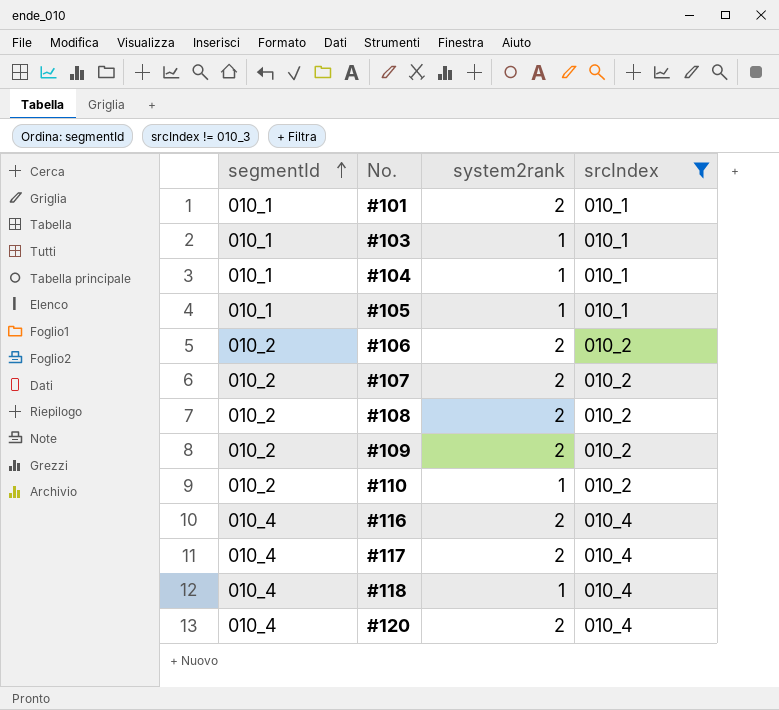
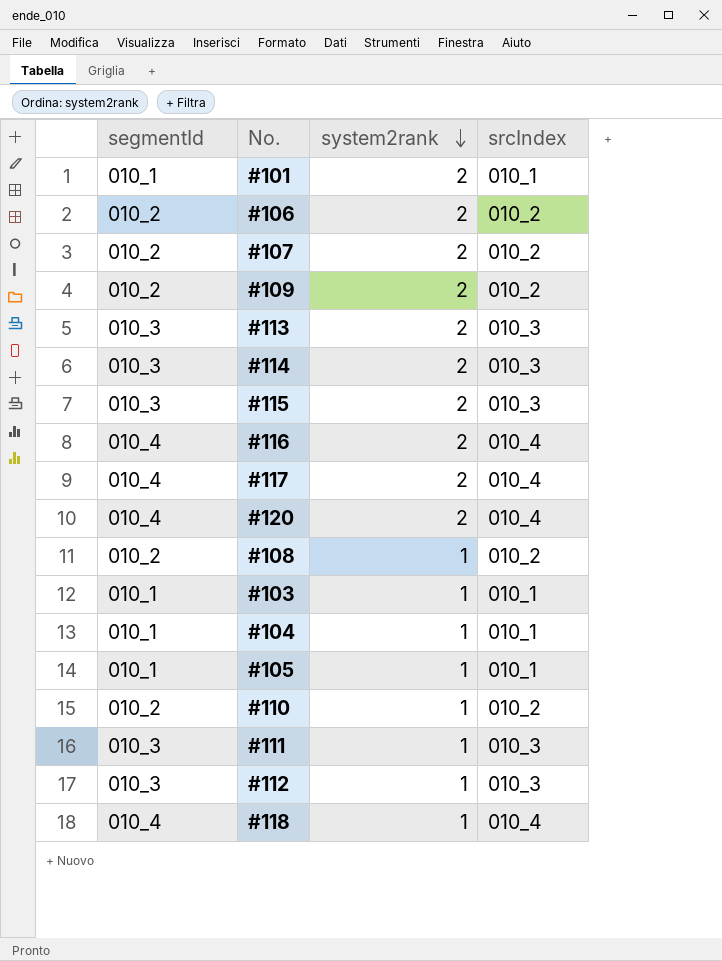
filter: srcIndex != 010_3 -> none
row order: segmentId ascending -> system2rank descending
#108 | system2rank: 2 -> 1

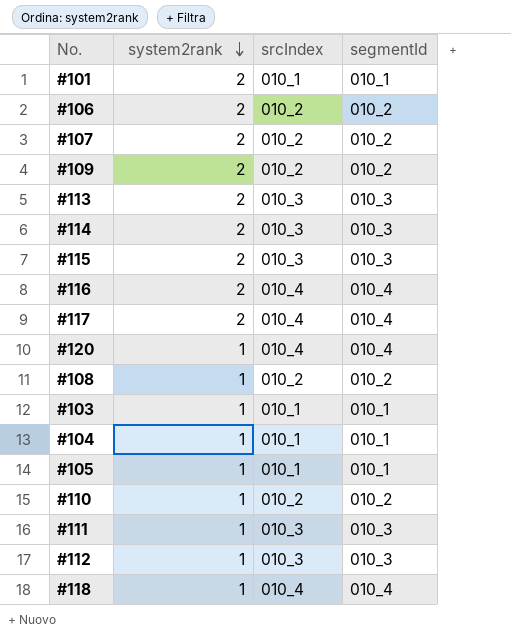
column segmentId | position: 1 -> 4
#120 | system2rank: 2 -> 1

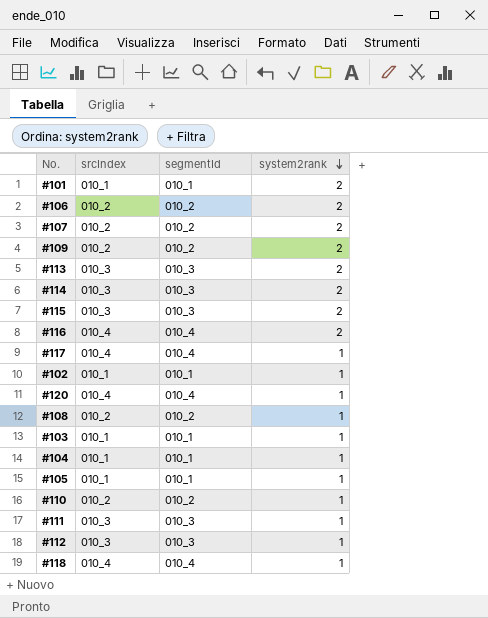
column system2rank | position: 2 -> 4
#117 | system2rank: 2 -> 1
row #102: none -> 010_1 | 010_1 | 1

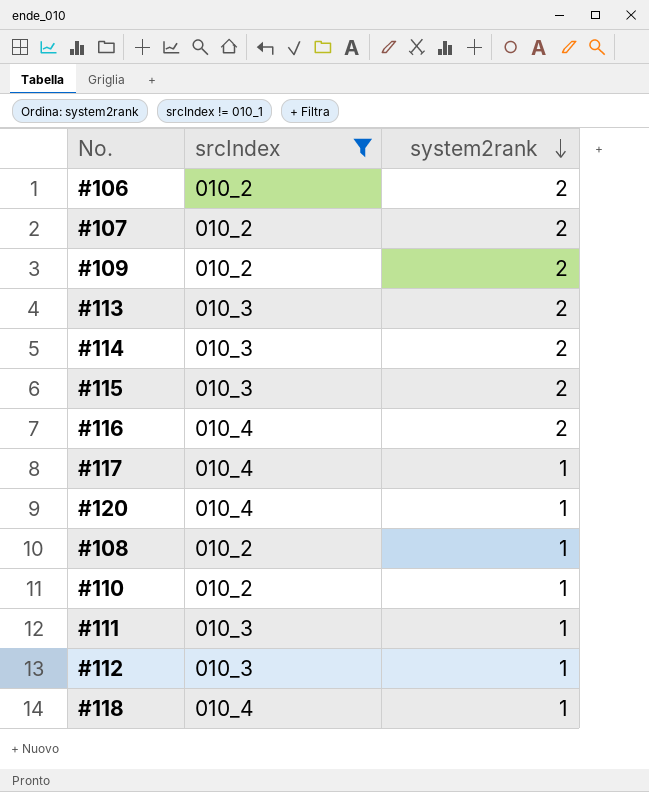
filter: none -> srcIndex != 010_1
column segmentId | position: 3 -> none

